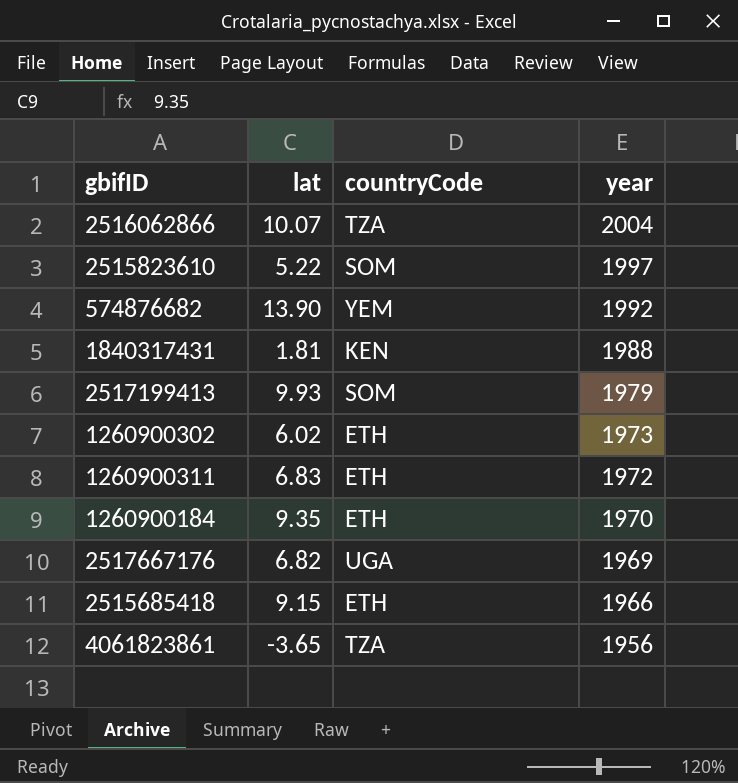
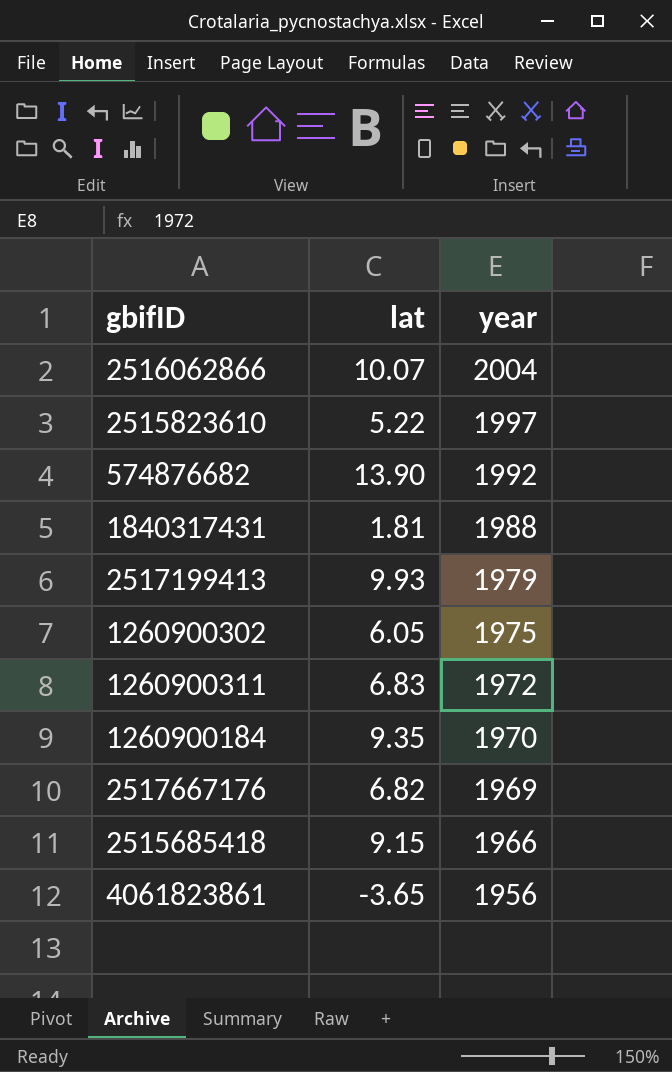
column countryCode | position: 3 -> none
1260900302 | lat: 6.02 -> 6.05
1260900302 | year: 1973 -> 1975

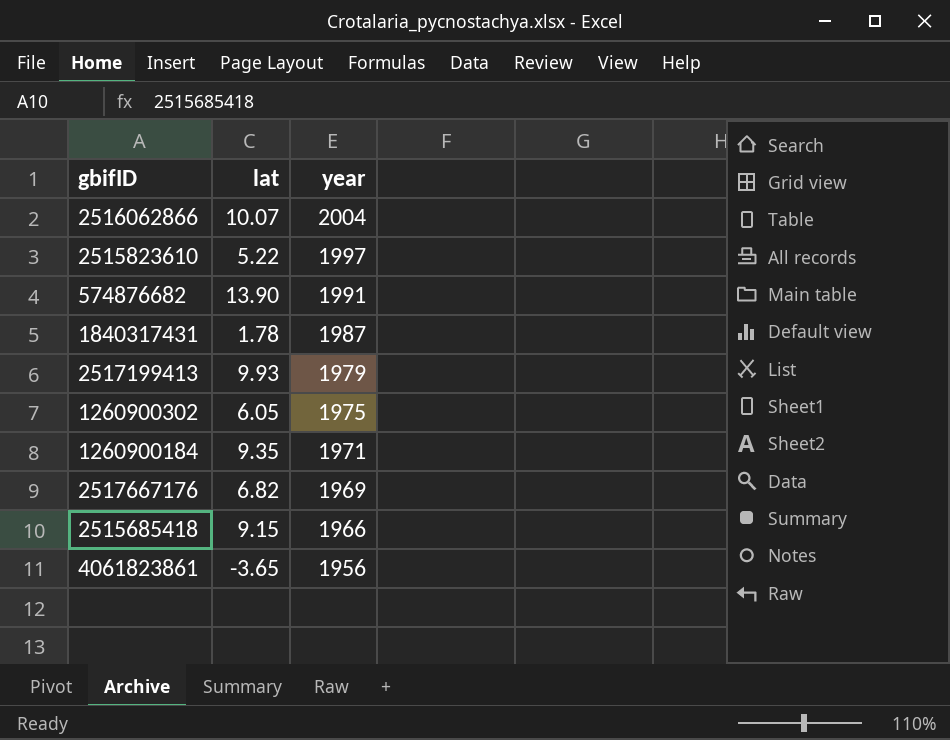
row 1260900311: 6.83 | 1972 -> none
574876682 | year: 1992 -> 1991
1840317431 | lat: 1.81 -> 1.78
1840317431 | year: 1988 -> 1987
1260900184 | year: 1970 -> 1971

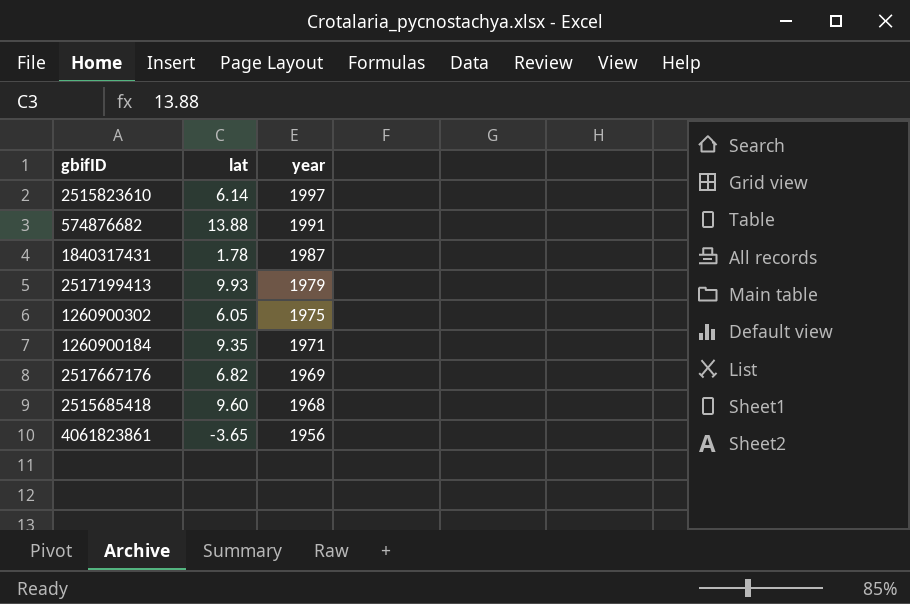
row 2516062866: 10.07 | 2004 -> none
2515823610 | lat: 5.22 -> 6.14
574876682 | lat: 13.90 -> 13.88
2515685418 | lat: 9.15 -> 9.60
2515685418 | year: 1966 -> 1968

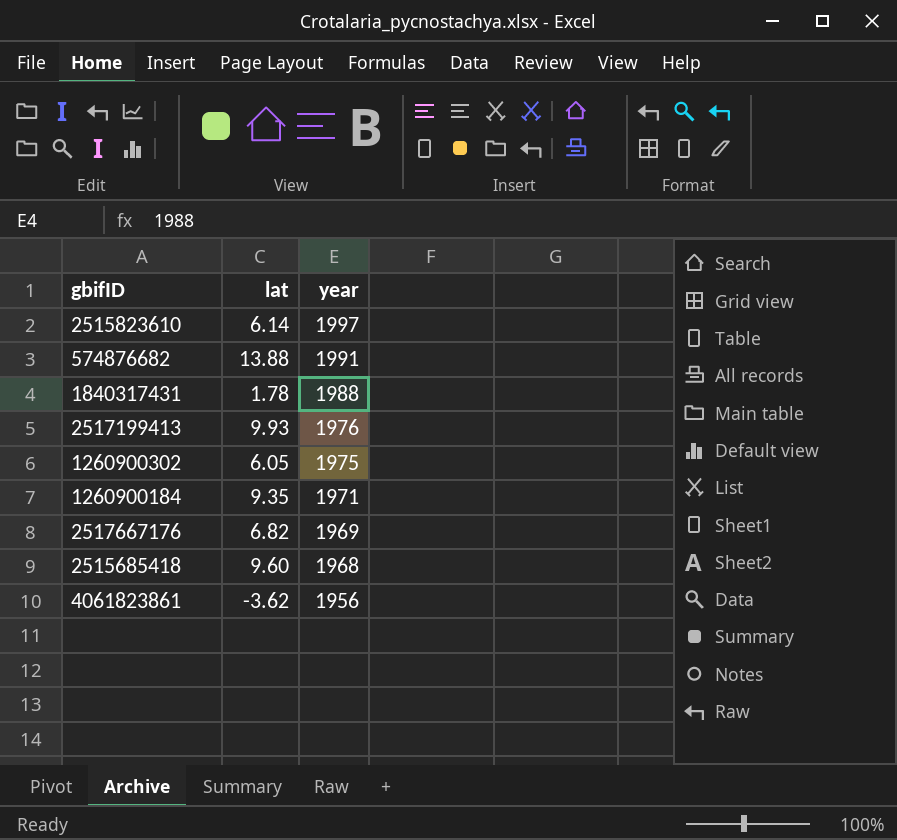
1840317431 | year: 1987 -> 1988
2517199413 | year: 1979 -> 1976
4061823861 | lat: -3.65 -> -3.62

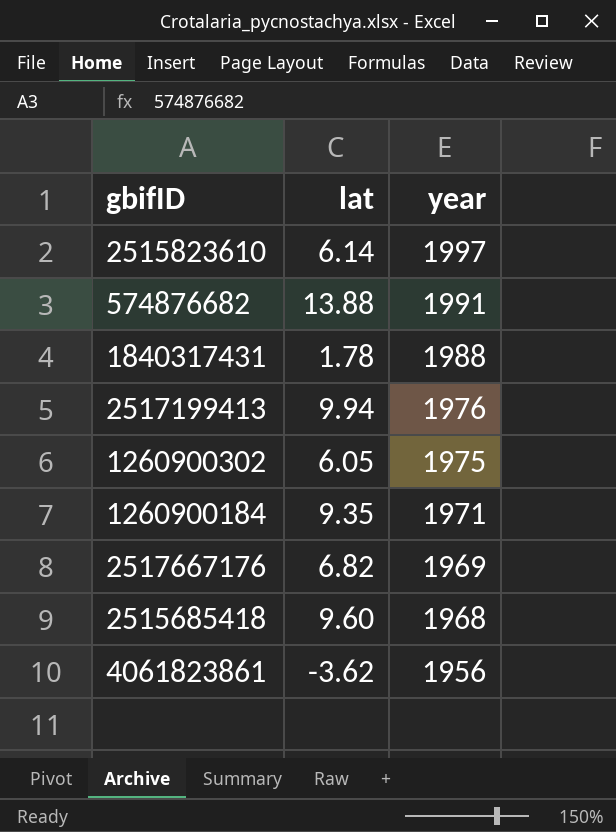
2517199413 | lat: 9.93 -> 9.94

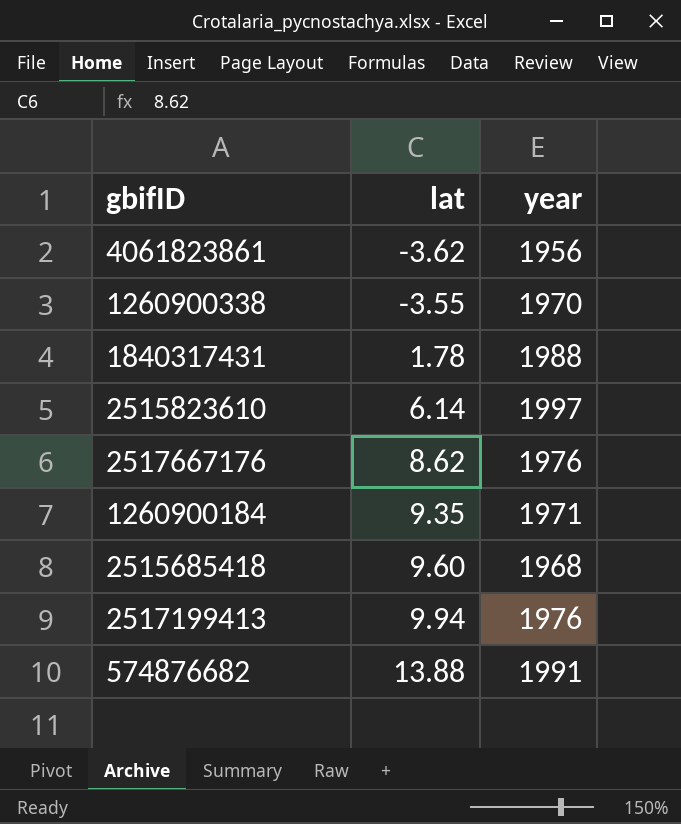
row order: year descending -> lat ascending
row 1260900302: 6.05 | 1975 -> none
row 1260900338: none -> -3.55 | 1970
2517667176 | lat: 6.82 -> 8.62
2517667176 | year: 1969 -> 1976

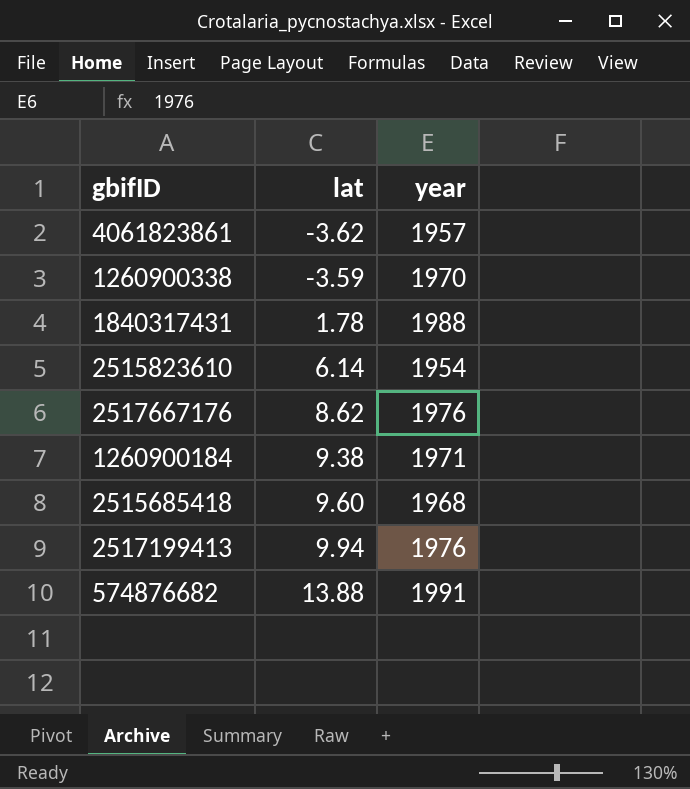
4061823861 | year: 1956 -> 1957
1260900338 | lat: -3.55 -> -3.59
2515823610 | year: 1997 -> 1954
1260900184 | lat: 9.35 -> 9.38

